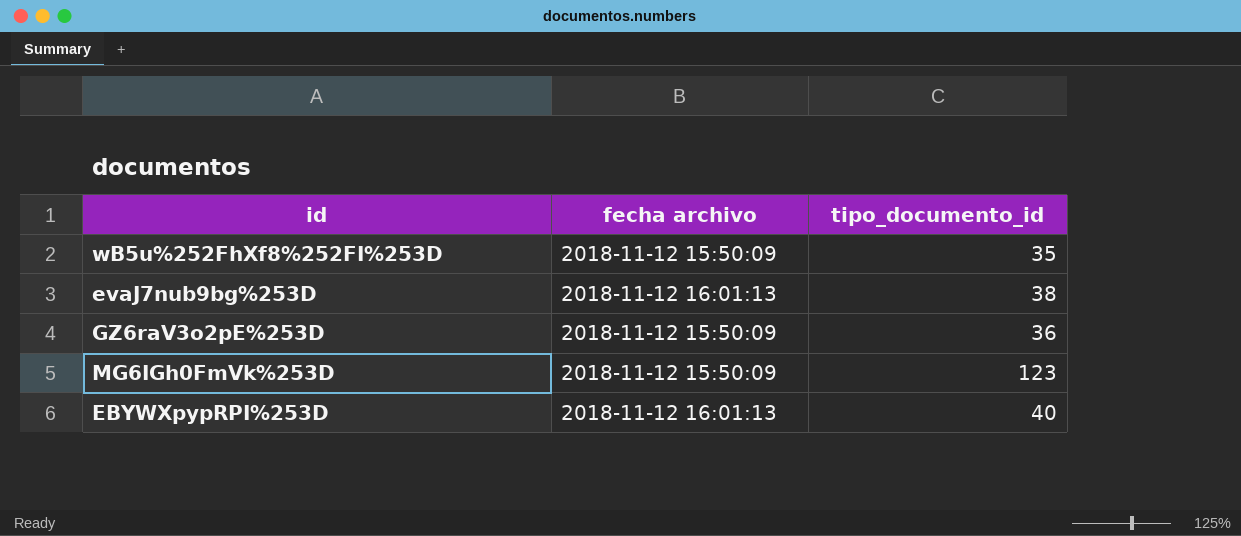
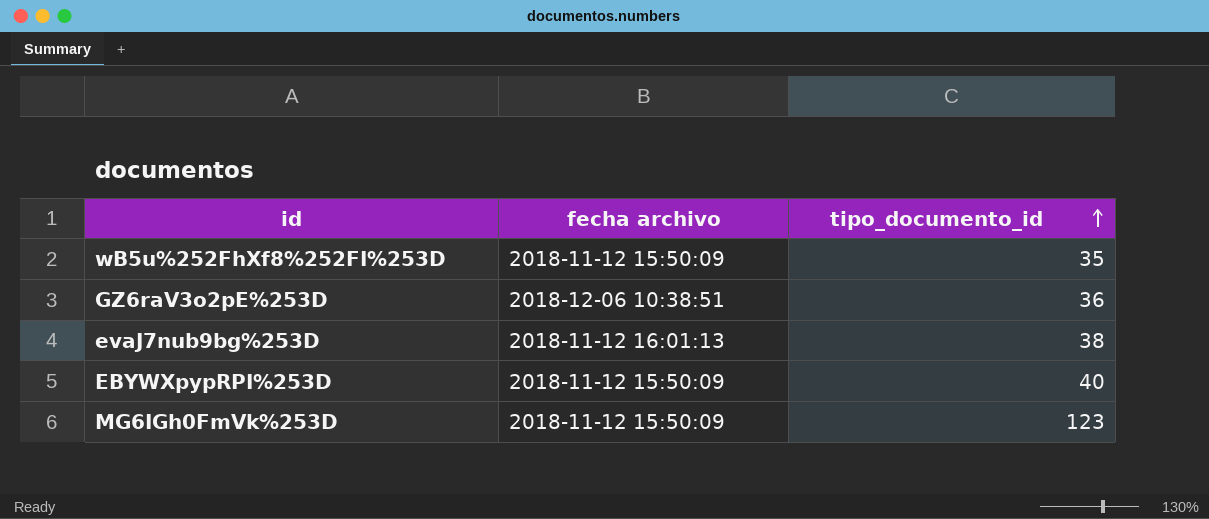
row order: none -> tipo_documento_id ascending
GZ6raV3o2pE%253D | fecha archivo: 2018-11-12 15:50:09 -> 2018-12-06 10:38:51
EBYWXpypRPI%253D | fecha archivo: 2018-11-12 16:01:13 -> 2018-11-12 15:50:09

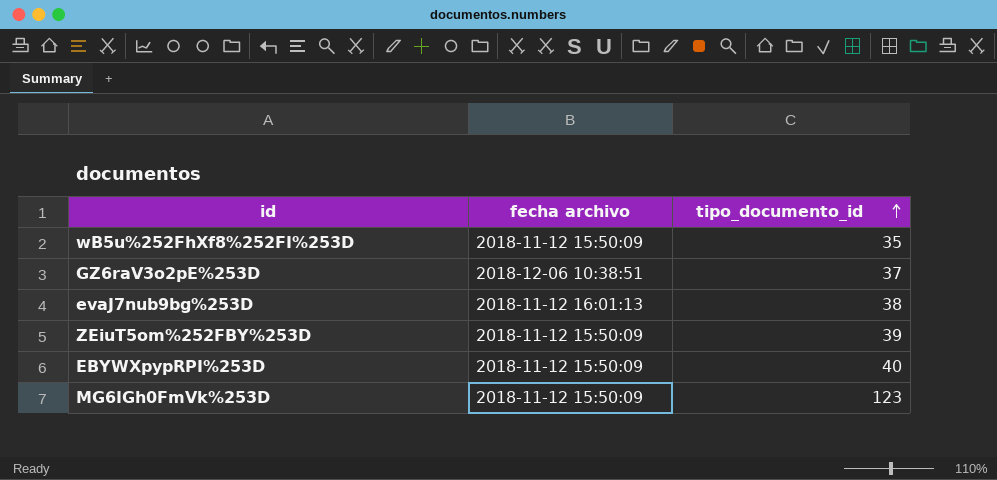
GZ6raV3o2pE%253D | tipo_documento_id: 36 -> 37
row ZEiuT5om%252FBY%253D: none -> 2018-11-12 15:50:09 | 39

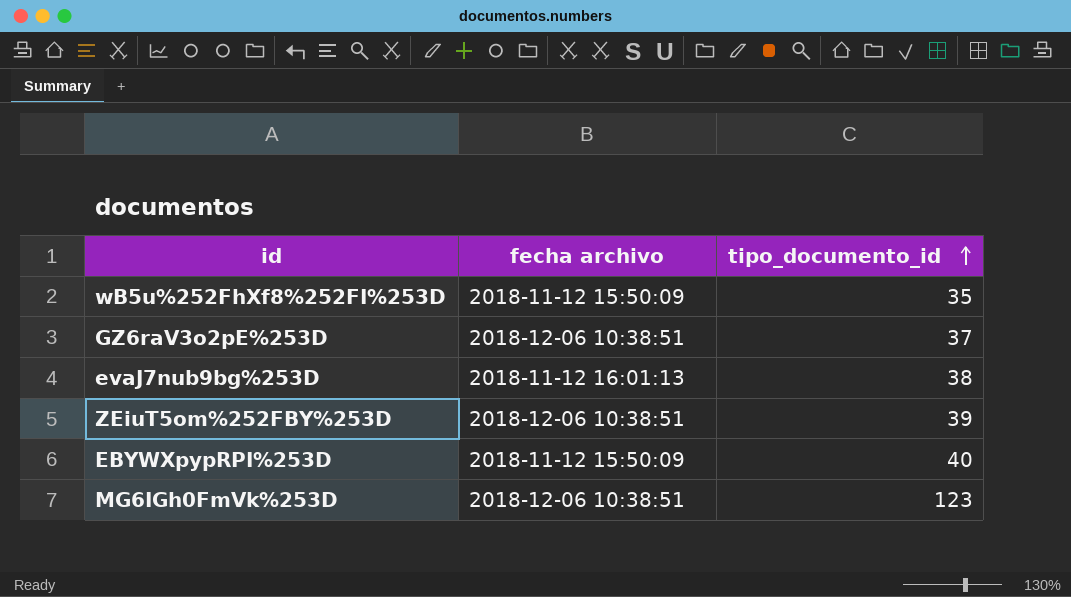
ZEiuT5om%252FBY%253D | fecha archivo: 2018-11-12 15:50:09 -> 2018-12-06 10:38:51
MG6IGh0FmVk%253D | fecha archivo: 2018-11-12 15:50:09 -> 2018-12-06 10:38:51

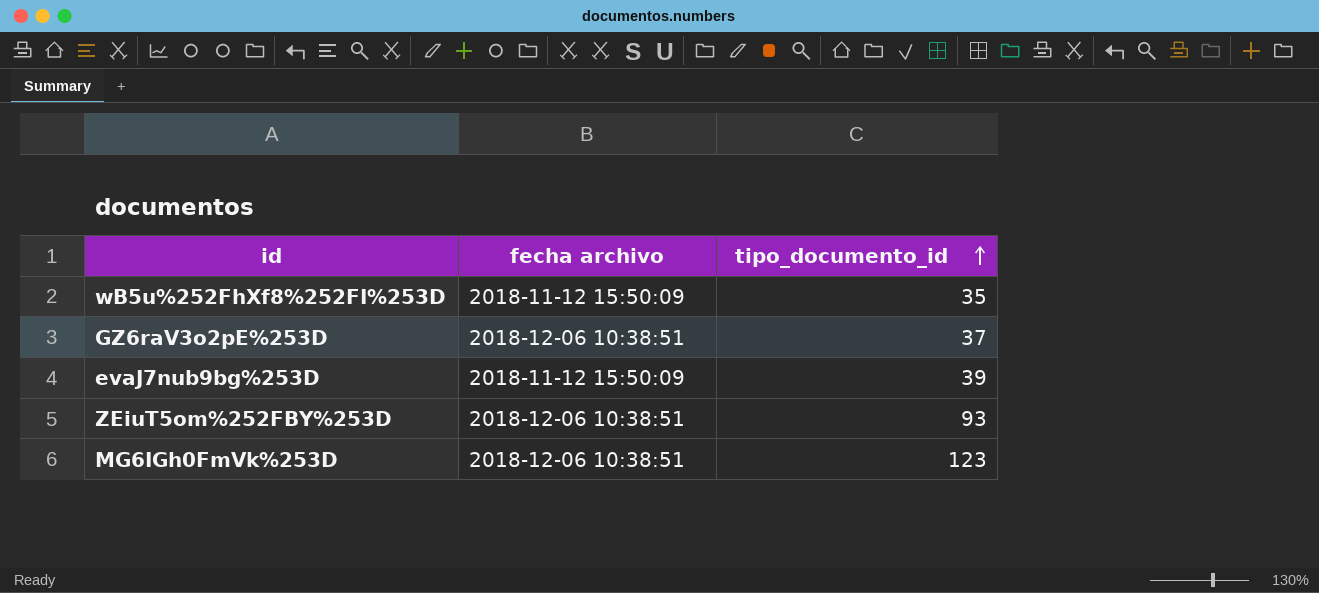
row EBYWXpypRPI%253D: 2018-11-12 15:50:09 | 40 -> none
evaJ7nub9bg%253D | fecha archivo: 2018-11-12 16:01:13 -> 2018-11-12 15:50:09
evaJ7nub9bg%253D | tipo_documento_id: 38 -> 39
ZEiuT5om%252FBY%253D | tipo_documento_id: 39 -> 93

